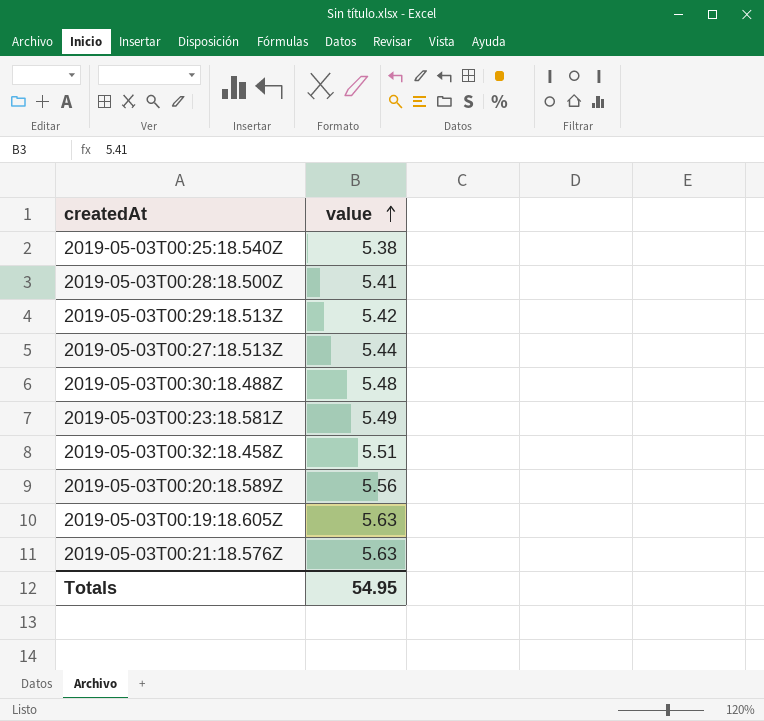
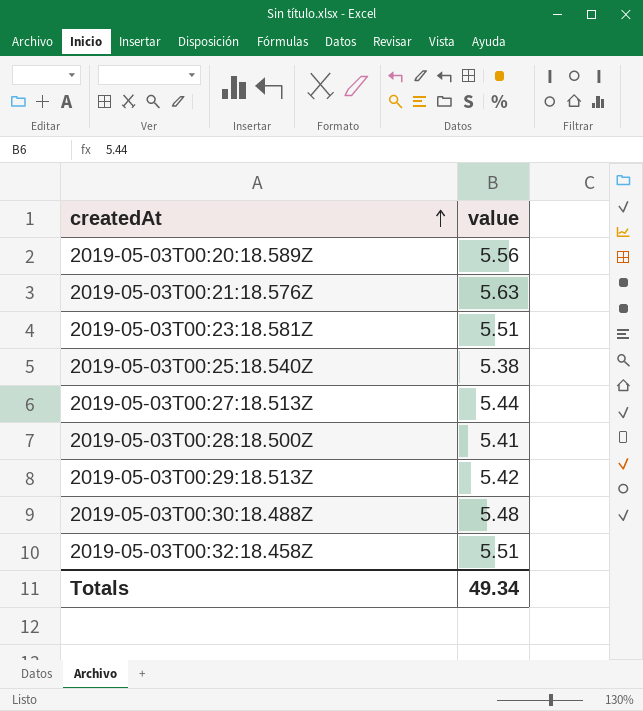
row order: value ascending -> createdAt ascending
row 2019-05-03T00:19:18.605Z: 5.63 -> none
2019-05-03T00:23:18.581Z | value: 5.49 -> 5.51
Totals | value: 54.95 -> 49.34

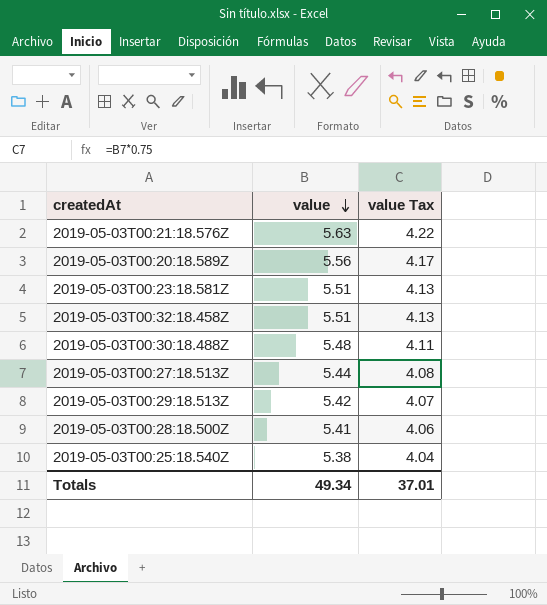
row order: createdAt ascending -> value descending
column value Tax | formula: none -> [value] * 0.75

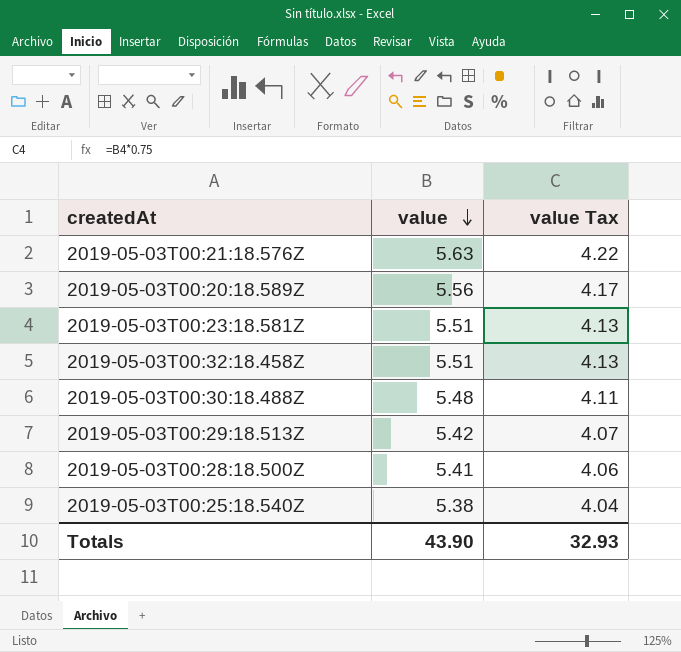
row 2019-05-03T00:27:18.513Z: 5.44 | 4.08 -> none
Totals | value: 49.34 -> 43.90
Totals | value Tax: 37.01 -> 32.93

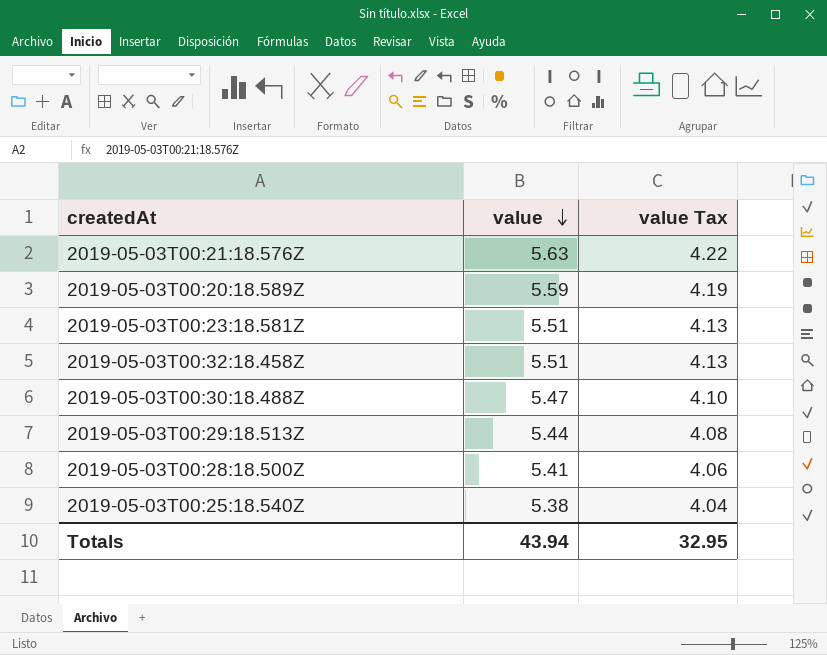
2019-05-03T00:20:18.589Z | value: 5.56 -> 5.59
2019-05-03T00:20:18.589Z | value Tax: 4.17 -> 4.19
2019-05-03T00:30:18.488Z | value: 5.48 -> 5.47
2019-05-03T00:30:18.488Z | value Tax: 4.11 -> 4.10
2019-05-03T00:29:18.513Z | value: 5.42 -> 5.44
2019-05-03T00:29:18.513Z | value Tax: 4.07 -> 4.08
Totals | value: 43.90 -> 43.94
Totals | value Tax: 32.93 -> 32.95

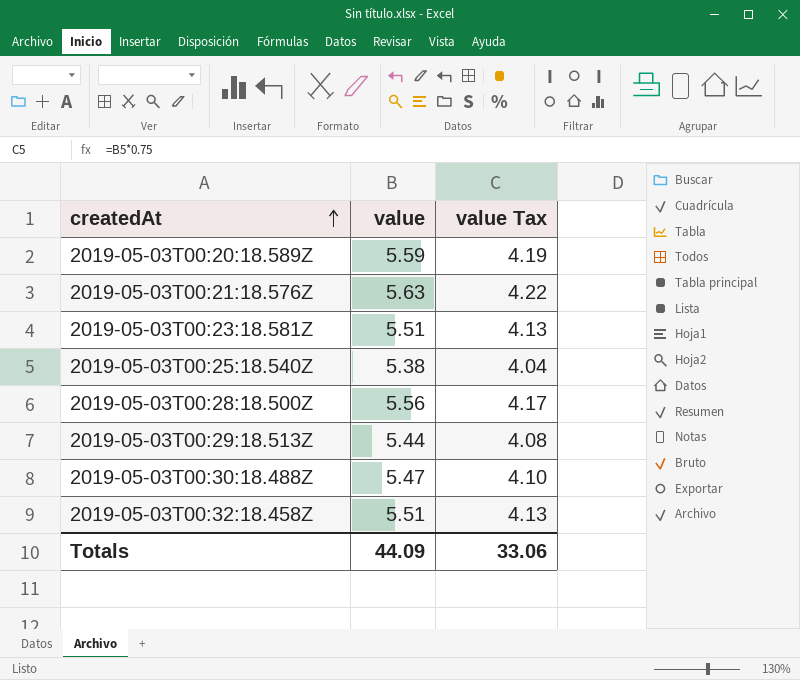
row order: value descending -> createdAt ascending
2019-05-03T00:28:18.500Z | value: 5.41 -> 5.56
2019-05-03T00:28:18.500Z | value Tax: 4.06 -> 4.17
Totals | value: 43.94 -> 44.09
Totals | value Tax: 32.95 -> 33.06

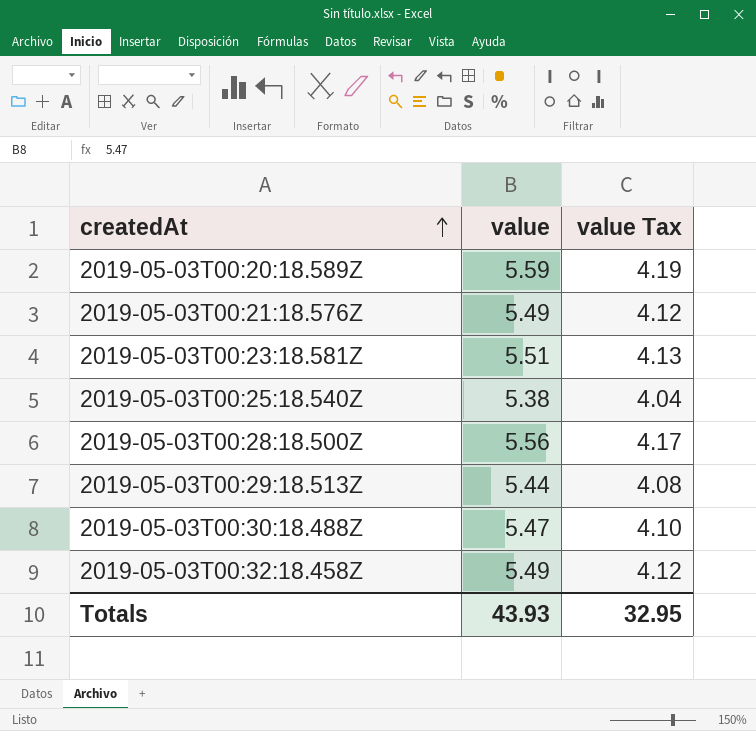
2019-05-03T00:21:18.576Z | value: 5.63 -> 5.49
2019-05-03T00:21:18.576Z | value Tax: 4.22 -> 4.12
2019-05-03T00:32:18.458Z | value: 5.51 -> 5.49
2019-05-03T00:32:18.458Z | value Tax: 4.13 -> 4.12
Totals | value: 44.09 -> 43.93
Totals | value Tax: 33.06 -> 32.95

